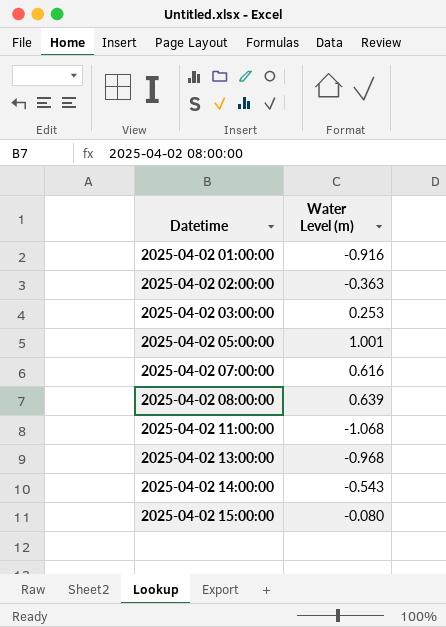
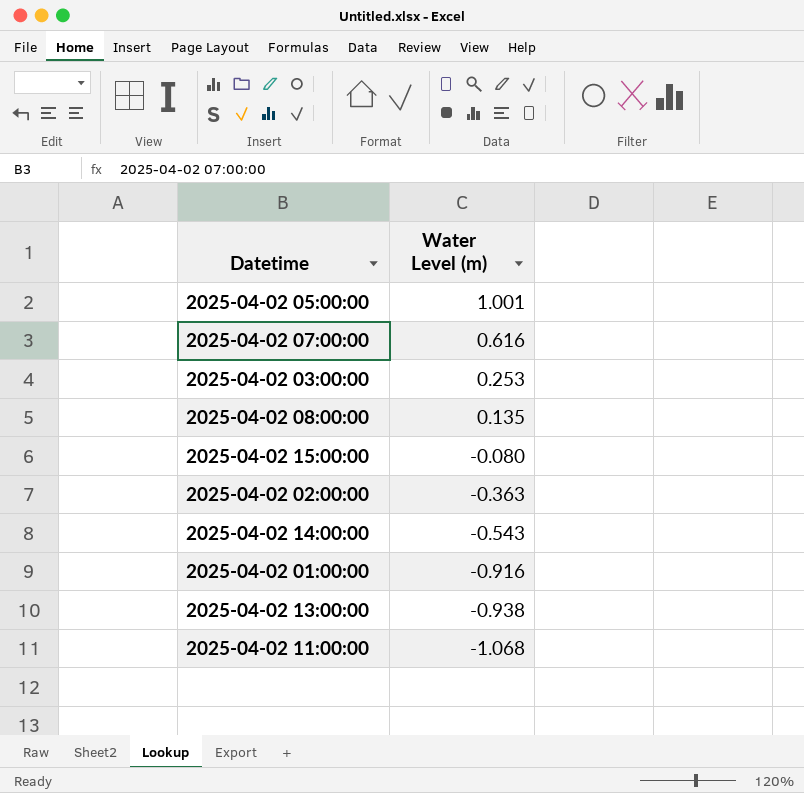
row order: Datetime ascending -> Water Level (m) descending
2025-04-02 08:00:00 | Water Level (m): 0.639 -> 0.135
2025-04-02 13:00:00 | Water Level (m): -0.968 -> -0.938

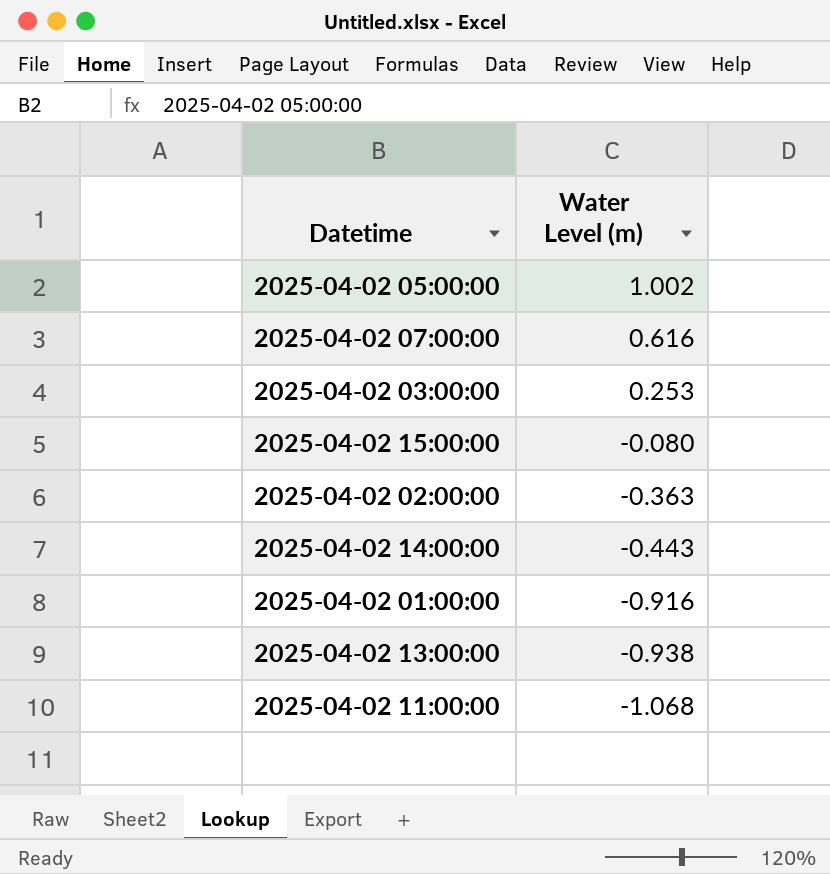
row 2025-04-02 08:00:00: 0.135 -> none
2025-04-02 05:00:00 | Water Level (m): 1.001 -> 1.002
2025-04-02 14:00:00 | Water Level (m): -0.543 -> -0.443

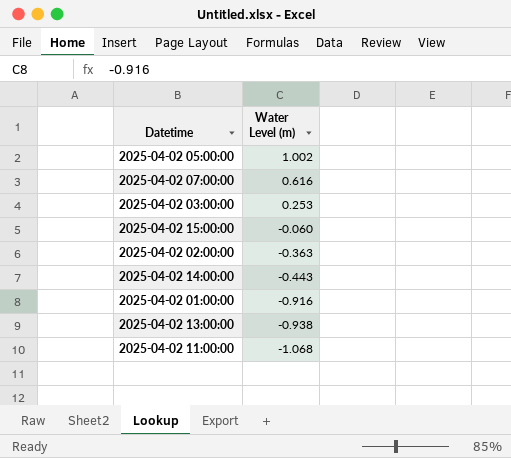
2025-04-02 15:00:00 | Water Level (m): -0.080 -> -0.060

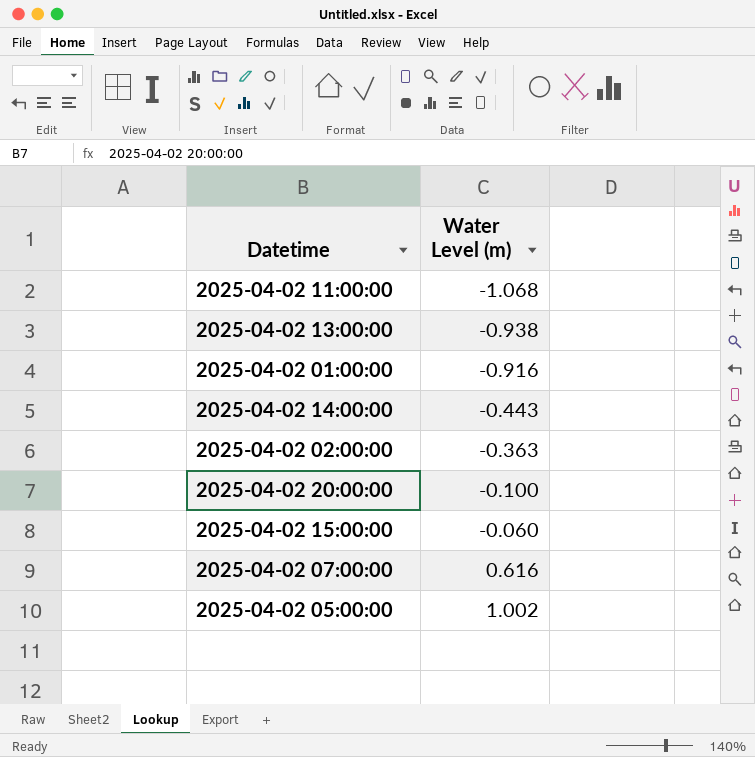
row order: Water Level (m) descending -> Water Level (m) ascending
row 2025-04-02 03:00:00: 0.253 -> none
row 2025-04-02 20:00:00: none -> -0.100

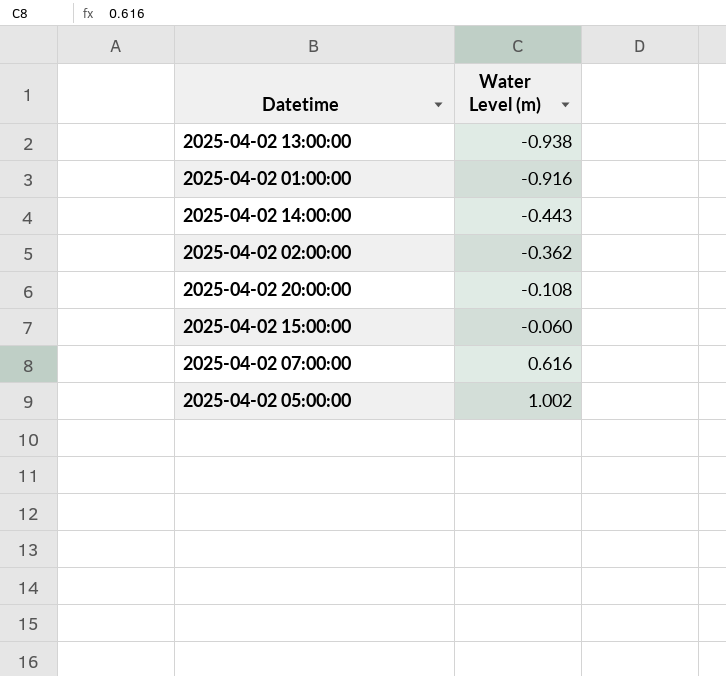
row 2025-04-02 11:00:00: -1.068 -> none
2025-04-02 02:00:00 | Water Level (m): -0.363 -> -0.362
2025-04-02 20:00:00 | Water Level (m): -0.100 -> -0.108

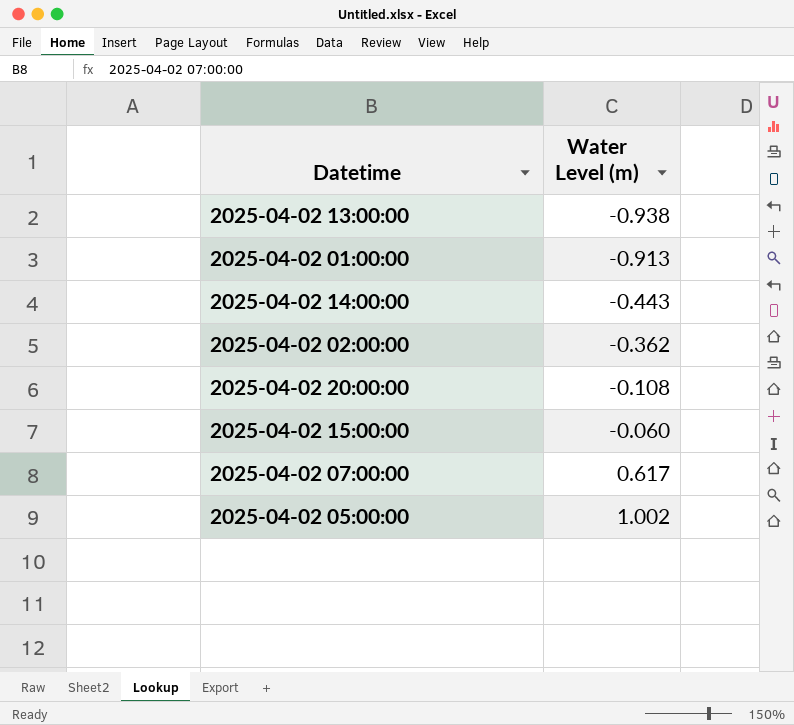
2025-04-02 01:00:00 | Water Level (m): -0.916 -> -0.913
2025-04-02 07:00:00 | Water Level (m): 0.616 -> 0.617

